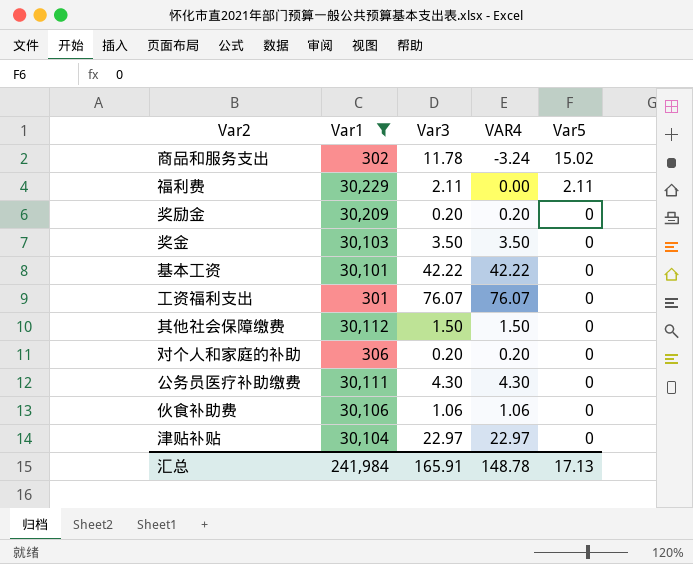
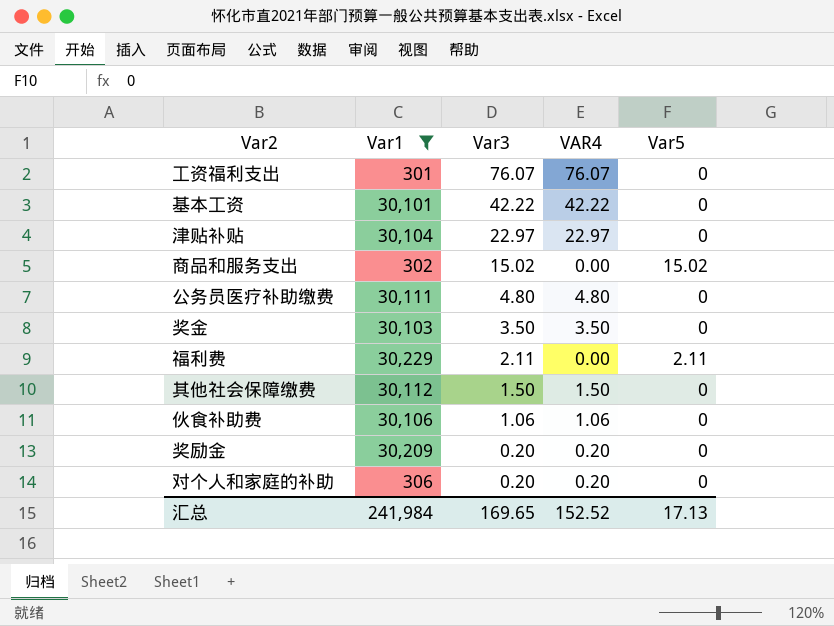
row order: Var5 descending -> Var3 descending
商品和服务支出 | Var3: 11.78 -> 15.02
商品和服务支出 | VAR4: -3.24 -> 0.00
公务员医疗补助缴费 | Var3: 4.30 -> 4.80
公务员医疗补助缴费 | VAR4: 4.30 -> 4.80
汇总 | Var3: 165.91 -> 169.65
汇总 | VAR4: 148.78 -> 152.52

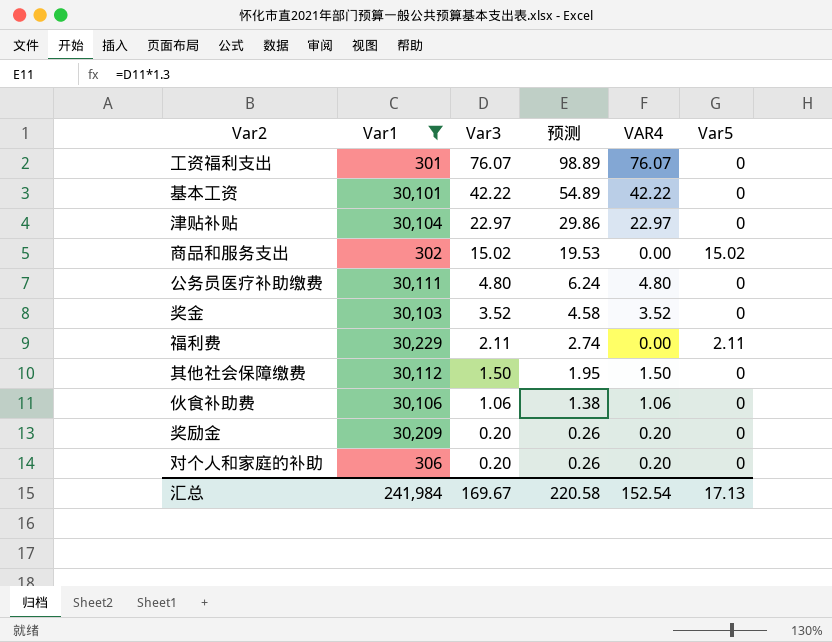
column 预测 | formula: none -> [Var3] * 1.3
奖金 | Var3: 3.50 -> 3.52
奖金 | VAR4: 3.50 -> 3.52
汇总 | Var3: 169.65 -> 169.67
汇总 | VAR4: 152.52 -> 152.54

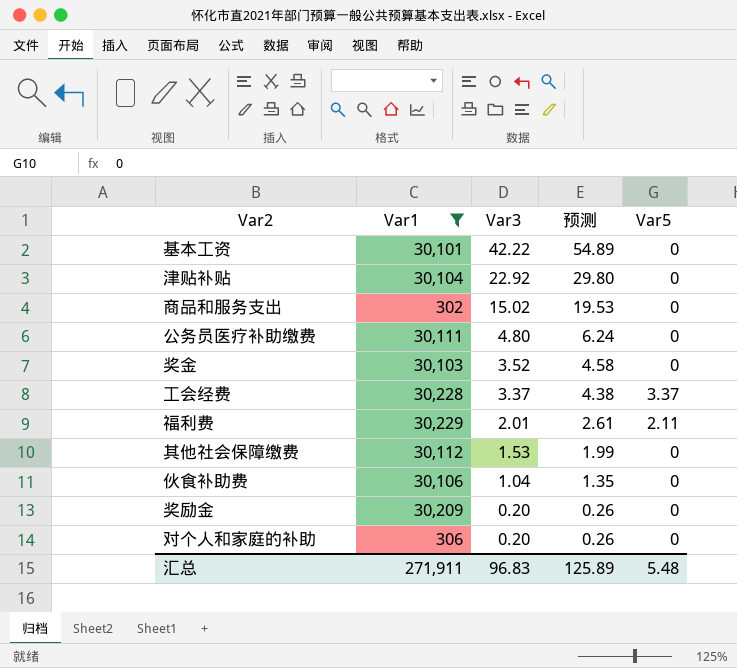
column VAR4 | formula: [Var3] - [Var5] -> none
row 工资福利支出: 301 | 76.07 | 98.89 | 76.07 | 0 -> none
津贴补贴 | Var3: 22.97 -> 22.92
津贴补贴 | 预测: 29.86 -> 29.80
商品和服务支出 | Var5: 15.02 -> 0
row 工会经费: none -> 30,228 | 3.37 | 4.38 | 3.37
福利费 | Var3: 2.11 -> 2.01
福利费 | 预测: 2.74 -> 2.61
其他社会保障缴费 | Var3: 1.50 -> 1.53
其他社会保障缴费 | 预测: 1.95 -> 1.99
伙食补助费 | Var3: 1.06 -> 1.04
伙食补助费 | 预测: 1.38 -> 1.35
汇总 | Var1: 241,984 -> 271,911
汇总 | Var3: 169.67 -> 96.83
汇总 | 预测: 220.58 -> 125.89
汇总 | Var5: 17.13 -> 5.48

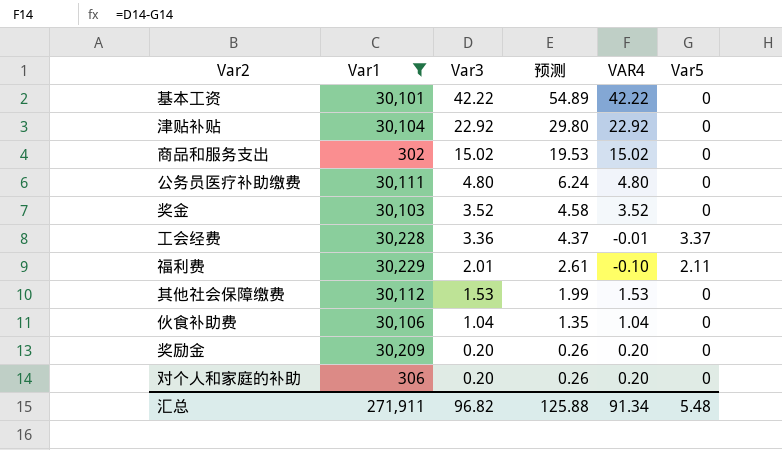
column VAR4 | formula: none -> [Var3] - [Var5]
工会经费 | Var3: 3.37 -> 3.36
工会经费 | 预测: 4.38 -> 4.37
汇总 | Var3: 96.83 -> 96.82
汇总 | 预测: 125.89 -> 125.88

